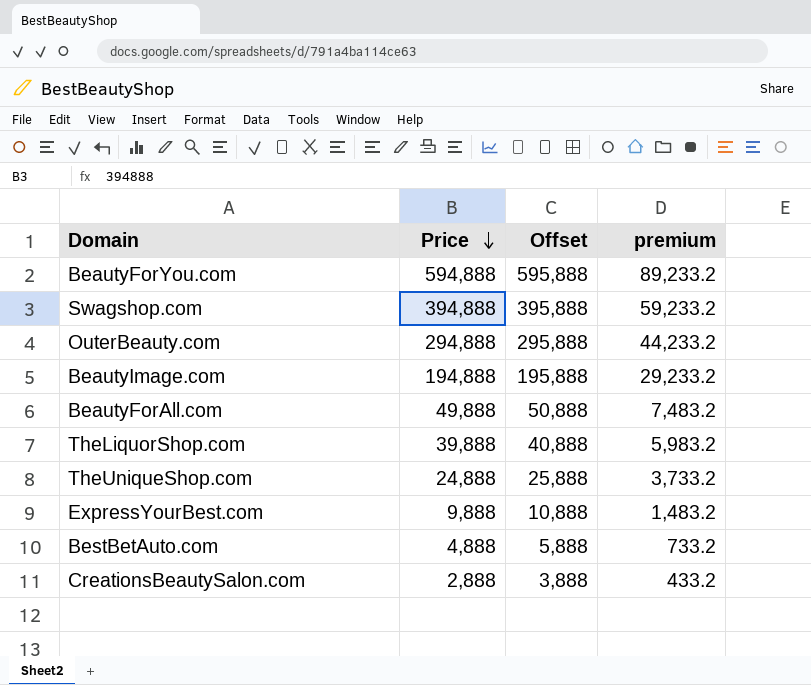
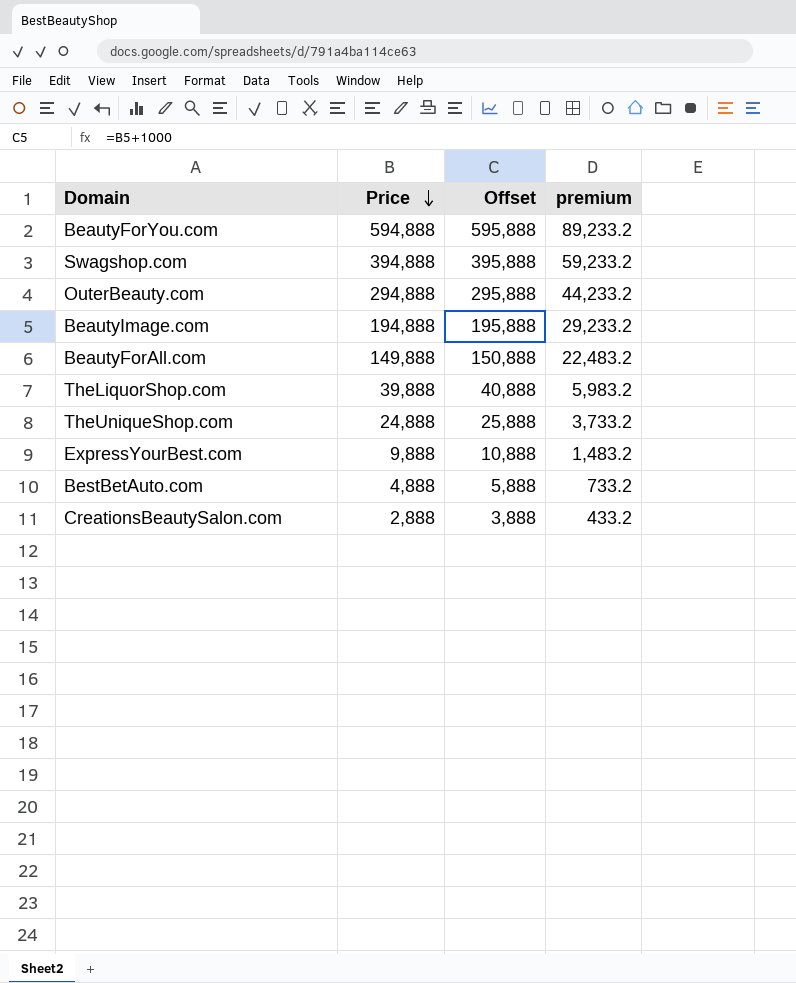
BeautyForAll.com | Price: 49,888 -> 149,888
BeautyForAll.com | Offset: 50,888 -> 150,888
BeautyForAll.com | premium: 7,483.2 -> 22,483.2

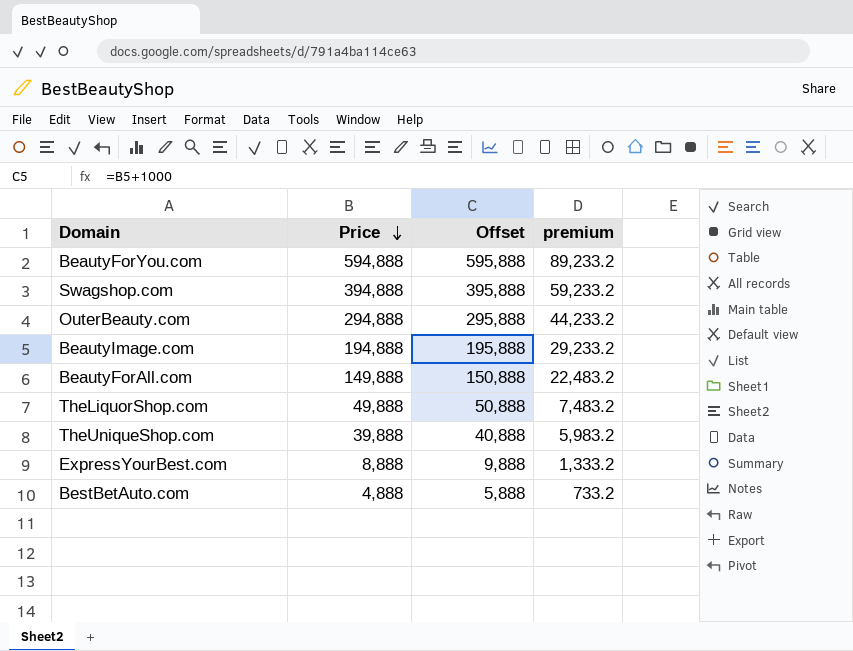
row CreationsBeautySalon.com: 2,888 | 3,888 | 433.2 -> none
TheLiquorShop.com | Price: 39,888 -> 49,888
TheLiquorShop.com | Offset: 40,888 -> 50,888
TheLiquorShop.com | premium: 5,983.2 -> 7,483.2
TheUniqueShop.com | Price: 24,888 -> 39,888
TheUniqueShop.com | Offset: 25,888 -> 40,888
TheUniqueShop.com | premium: 3,733.2 -> 5,983.2
ExpressYourBest.com | Price: 9,888 -> 8,888
ExpressYourBest.com | Offset: 10,888 -> 9,888
ExpressYourBest.com | premium: 1,483.2 -> 1,333.2

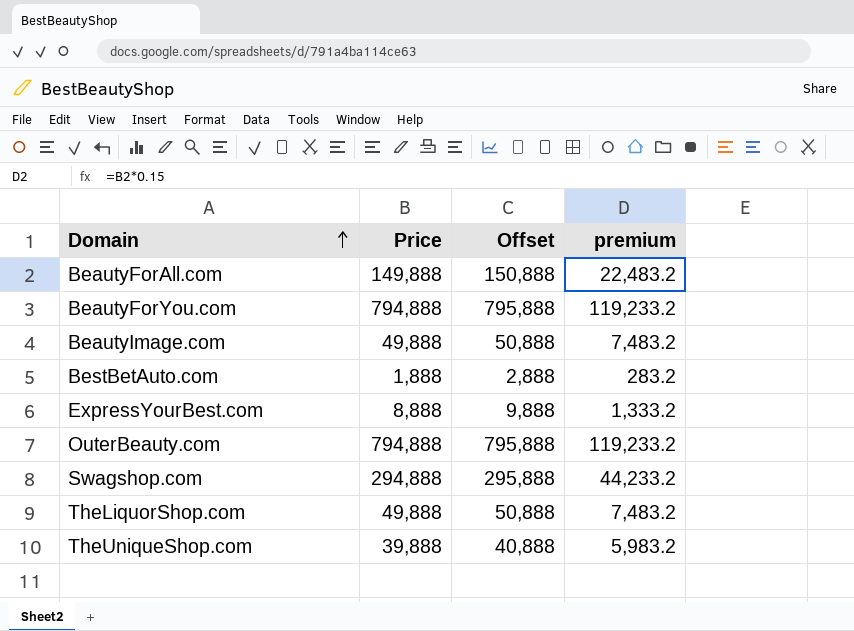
row order: Price descending -> Domain ascending
BeautyForYou.com | Price: 594,888 -> 794,888
BeautyForYou.com | Offset: 595,888 -> 795,888
BeautyForYou.com | premium: 89,233.2 -> 119,233.2
BeautyImage.com | Price: 194,888 -> 49,888
BeautyImage.com | Offset: 195,888 -> 50,888
BeautyImage.com | premium: 29,233.2 -> 7,483.2
BestBetAuto.com | Price: 4,888 -> 1,888
BestBetAuto.com | Offset: 5,888 -> 2,888
BestBetAuto.com | premium: 733.2 -> 283.2
OuterBeauty.com | Price: 294,888 -> 794,888
OuterBeauty.com | Offset: 295,888 -> 795,888
OuterBeauty.com | premium: 44,233.2 -> 119,233.2
Swagshop.com | Price: 394,888 -> 294,888
Swagshop.com | Offset: 395,888 -> 295,888
Swagshop.com | premium: 59,233.2 -> 44,233.2

